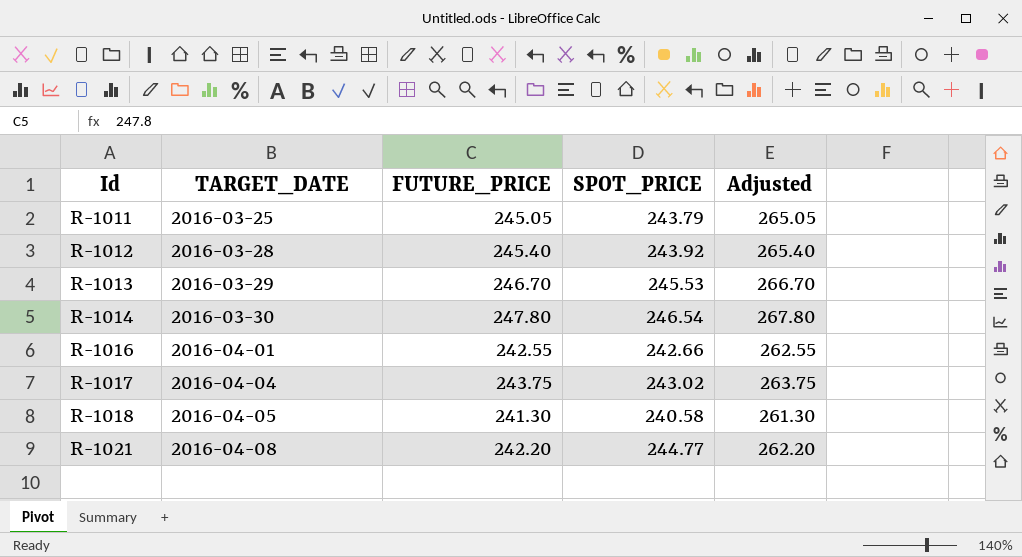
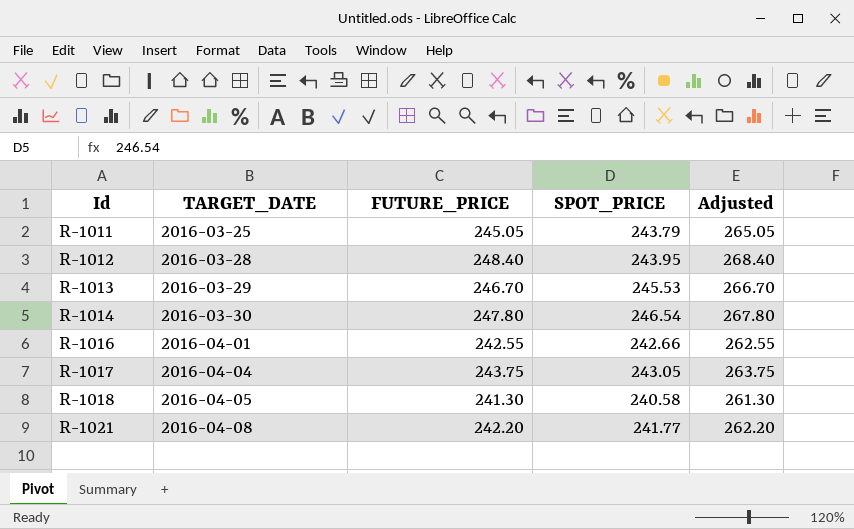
R-1012 | FUTURE_PRICE: 245.40 -> 248.40
R-1012 | SPOT_PRICE: 243.92 -> 243.95
R-1012 | Adjusted: 265.40 -> 268.40
R-1017 | SPOT_PRICE: 243.02 -> 243.05
R-1021 | SPOT_PRICE: 244.77 -> 241.77

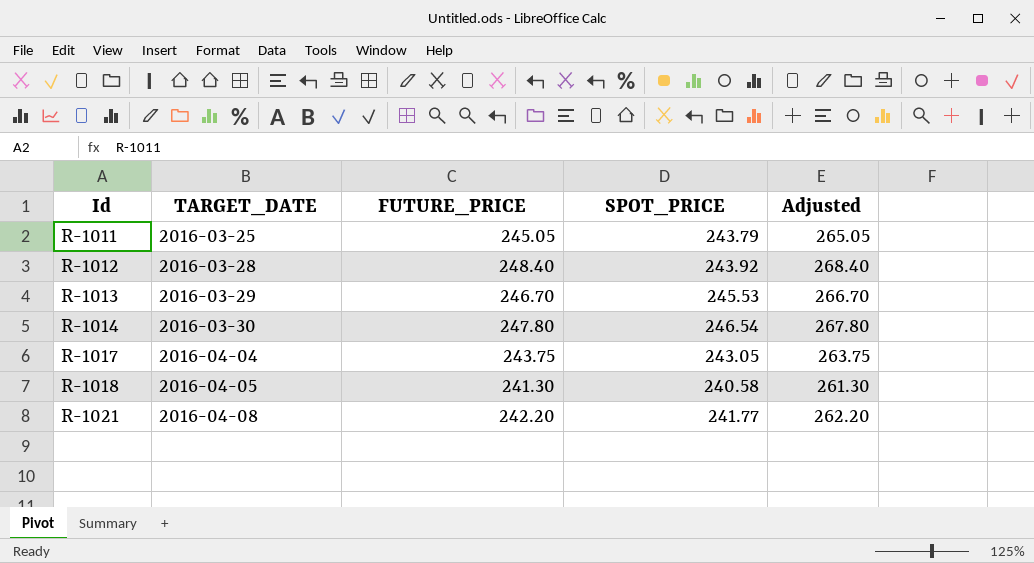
row R-1016: 2016-04-01 | 242.55 | 242.66 | 262.55 -> none
R-1012 | SPOT_PRICE: 243.95 -> 243.92

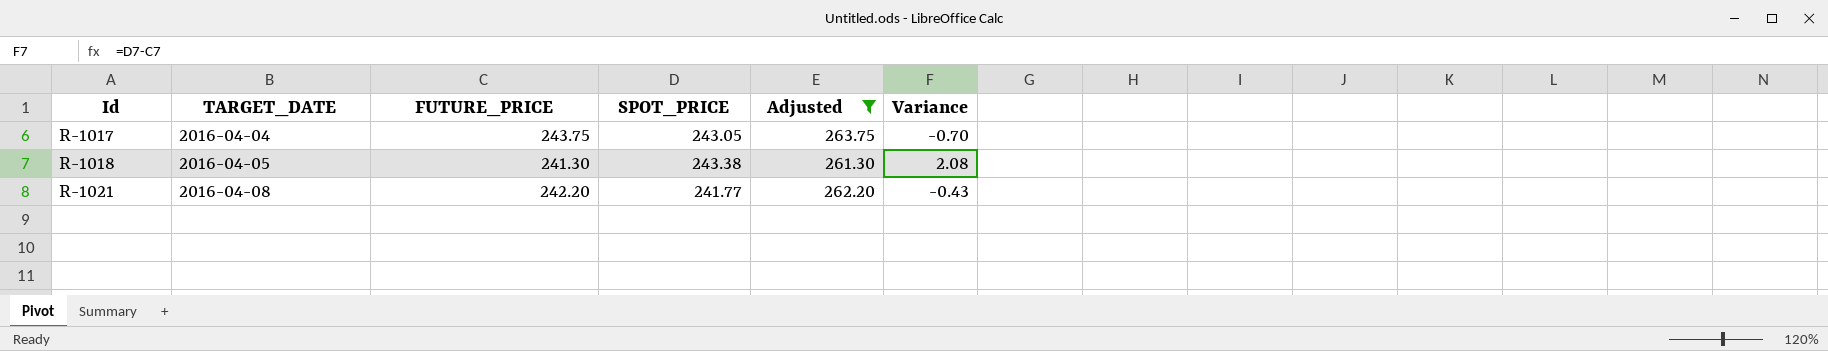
filter: none -> Adjusted <= 263.75
column Variance | formula: none -> [SPOT_PRICE] - [FUTURE_PRICE]
R-1018 | SPOT_PRICE: 240.58 -> 243.38

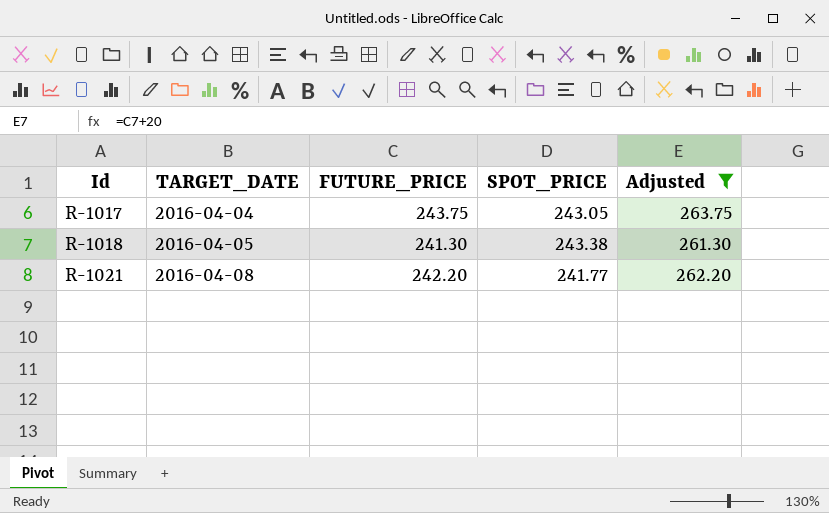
column Variance | formula: [SPOT_PRICE] - [FUTURE_PRICE] -> none

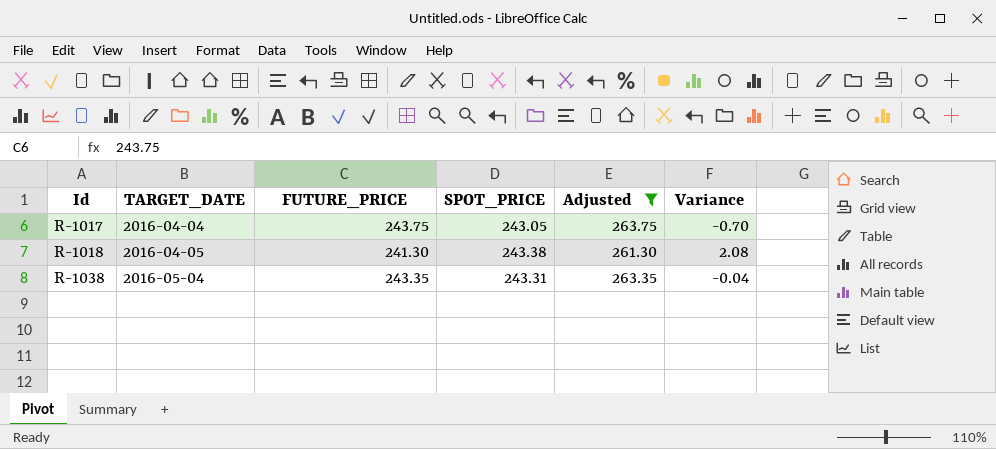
column Variance | formula: none -> [SPOT_PRICE] - [FUTURE_PRICE]
row R-1021: 2016-04-08 | 242.20 | 241.77 | 262.20 -> none
row R-1038: none -> 2016-05-04 | 243.35 | 243.31 | 263.35 | -0.04

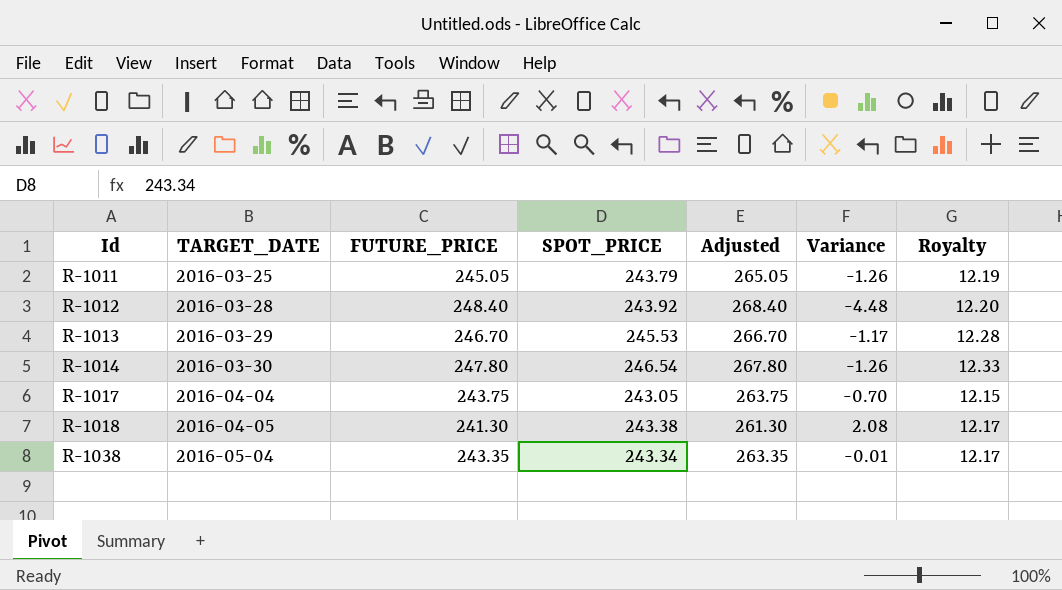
filter: Adjusted <= 263.75 -> none
column Royalty | formula: none -> [SPOT_PRICE] * 0.05
R-1038 | SPOT_PRICE: 243.31 -> 243.34
R-1038 | Variance: -0.04 -> -0.01

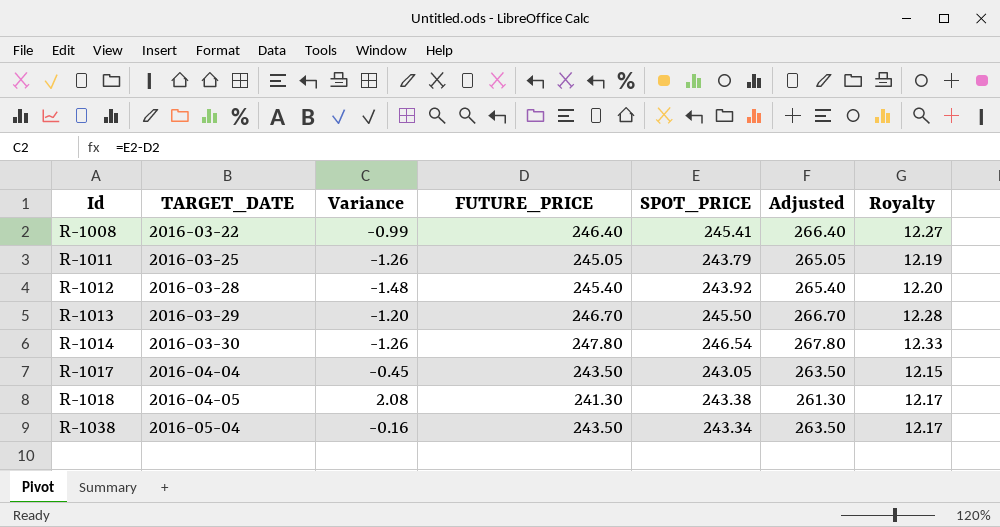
column Variance | position: 6 -> 3
row R-1008: none -> 2016-03-22 | -0.99 | 246.40 | 245.41 | 266.40 | 12.27
R-1012 | Variance: -4.48 -> -1.48
R-1012 | FUTURE_PRICE: 248.40 -> 245.40
R-1012 | Adjusted: 268.40 -> 265.40
R-1013 | Variance: -1.17 -> -1.20
R-1013 | SPOT_PRICE: 245.53 -> 245.50
R-1017 | Variance: -0.70 -> -0.45
R-1017 | FUTURE_PRICE: 243.75 -> 243.50
R-1017 | Adjusted: 263.75 -> 263.50
R-1038 | Variance: -0.01 -> -0.16
R-1038 | FUTURE_PRICE: 243.35 -> 243.50
R-1038 | Adjusted: 263.35 -> 263.50

